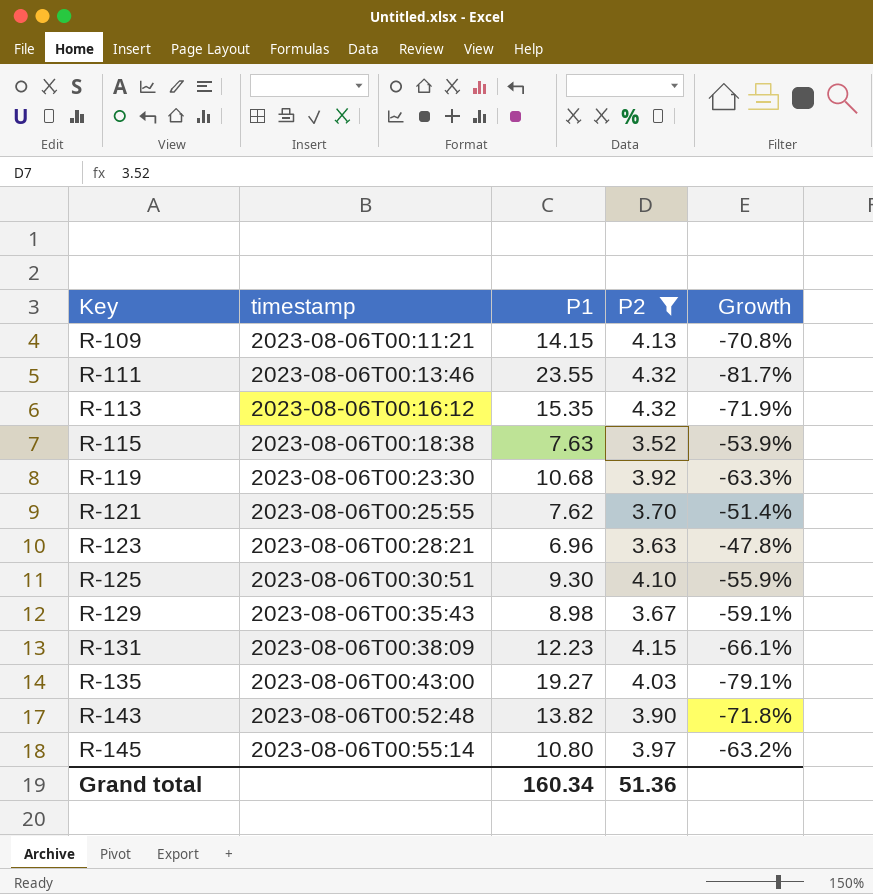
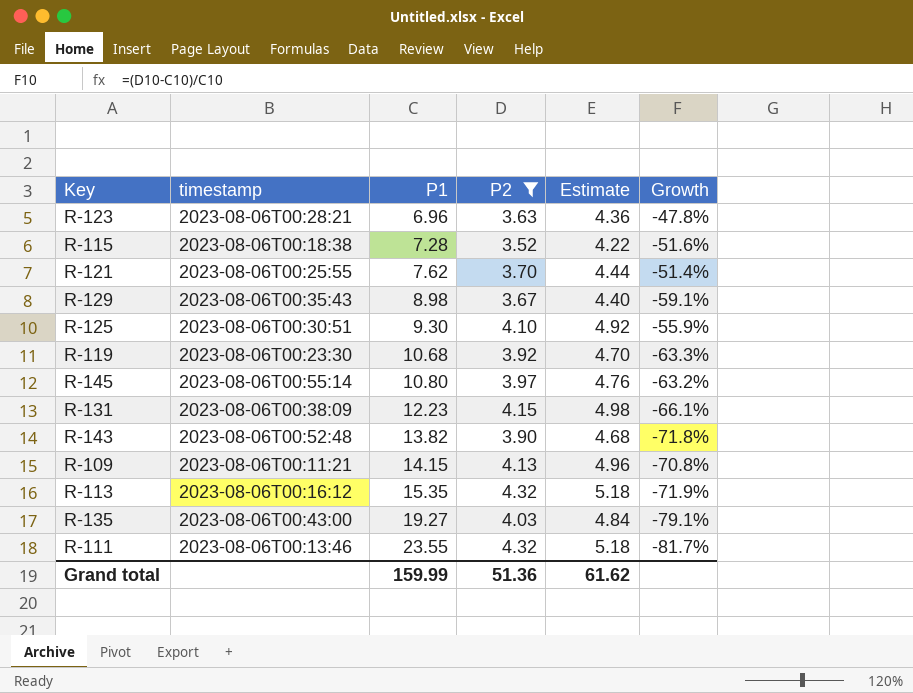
row order: Key ascending -> P1 ascending
column Estimate | formula: none -> [P2] * 1.2
R-115 | P1: 7.63 -> 7.28
R-115 | Growth: -53.9% -> -51.6%
Grand total | P1: 160.34 -> 159.99

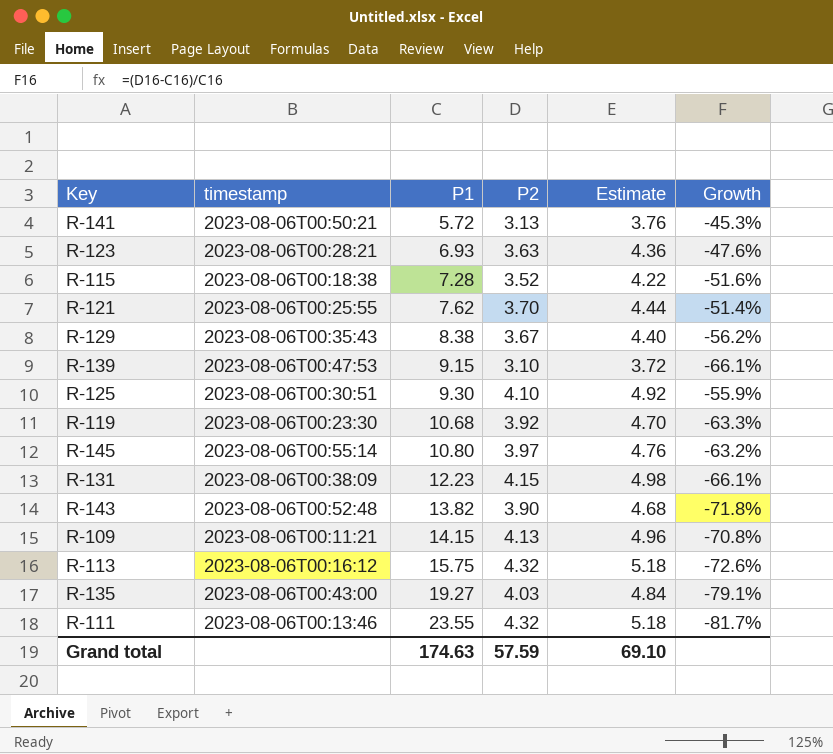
filter: P2 >= 3.52 -> none
R-123 | P1: 6.96 -> 6.93
R-123 | Growth: -47.8% -> -47.6%
R-129 | P1: 8.98 -> 8.38
R-129 | Growth: -59.1% -> -56.2%
R-113 | P1: 15.35 -> 15.75
R-113 | Growth: -71.9% -> -72.6%
Grand total | P1: 159.99 -> 174.63
Grand total | P2: 51.36 -> 57.59
Grand total | Estimate: 61.62 -> 69.10

